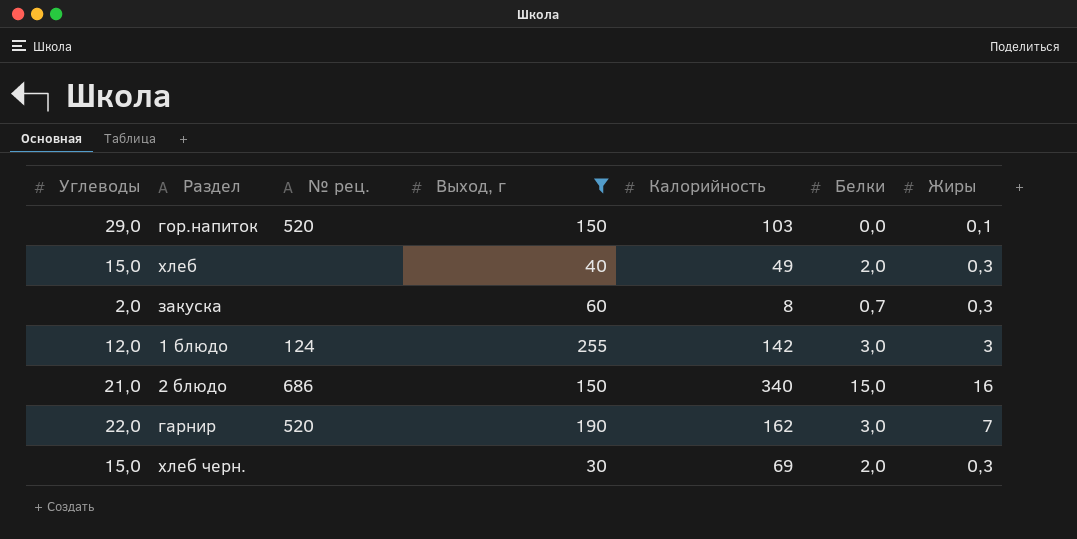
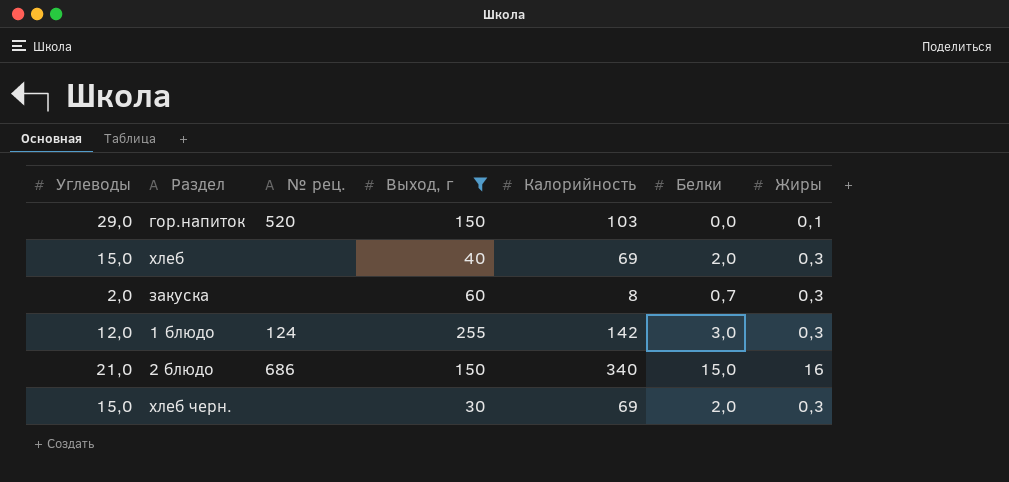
row гарнир: 22,0 | 520 | 190 | 162 | 3,0 | 7 -> none
хлеб | Калорийность: 49 -> 69
1 блюдо | Жиры: 3 -> 0,3

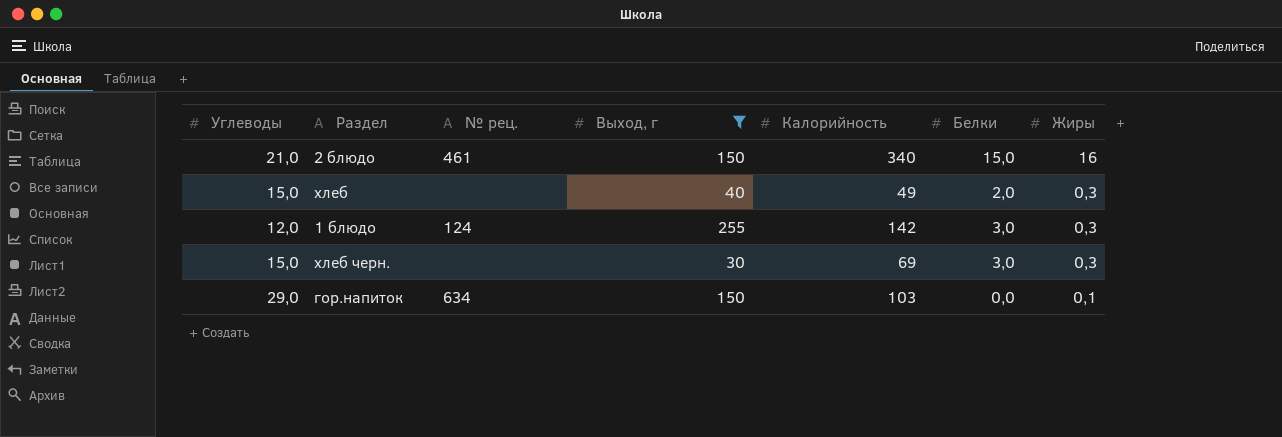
row order: none -> Жиры descending
row закуска: 2,0 | none | 60 | 8 | 0,7 | 0,3 -> none
2 блюдо | № рец.: 686 -> 461
хлеб | Калорийность: 69 -> 49
хлеб черн. | Белки: 2,0 -> 3,0
гор.напиток | № рец.: 520 -> 634

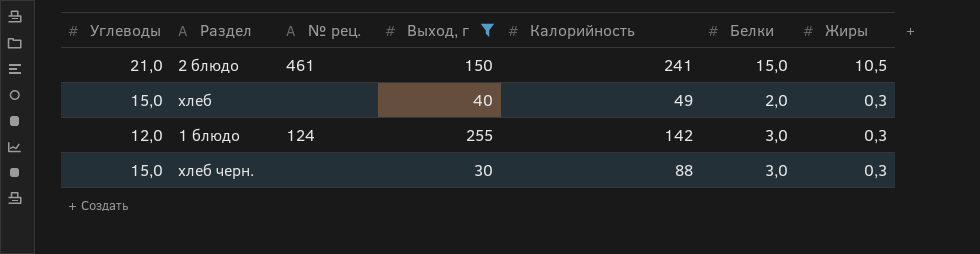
row гор.напиток: 29,0 | 634 | 150 | 103 | 0,0 | 0,1 -> none
2 блюдо | Калорийность: 340 -> 241
2 блюдо | Жиры: 16 -> 10,5
хлеб черн. | Калорийность: 69 -> 88

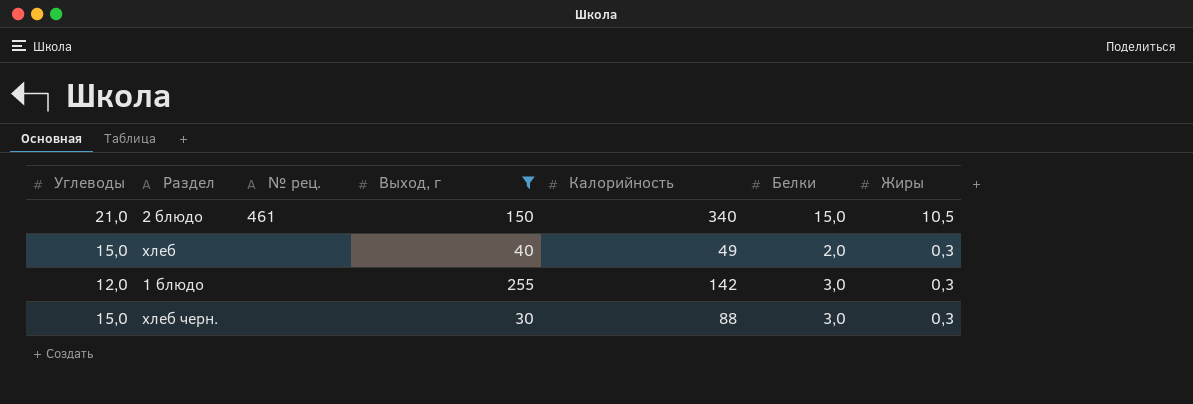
2 блюдо | Калорийность: 241 -> 340
1 блюдо | № рец.: 124 -> none

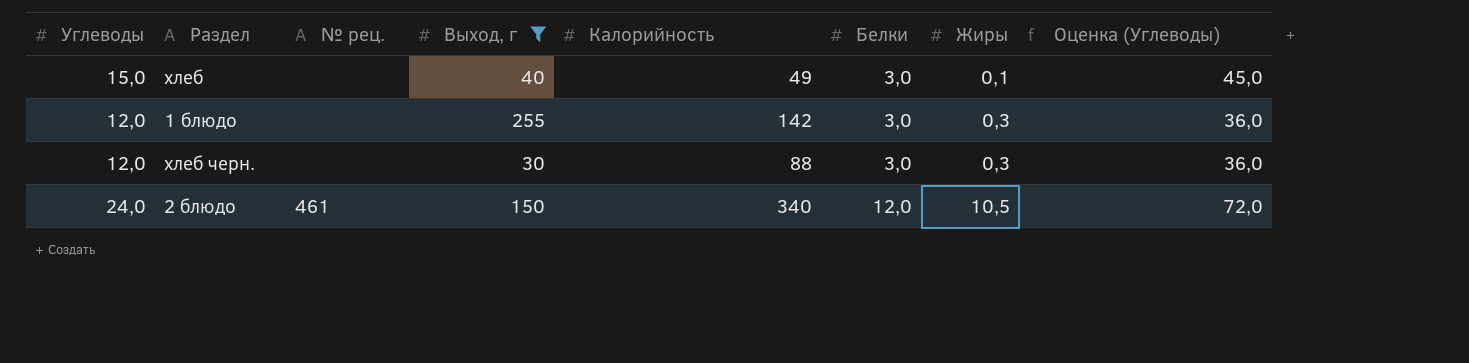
row order: Жиры descending -> Белки ascending
column Оценка (Углеводы) | formula: none -> [Углеводы] * 3
хлеб | Белки: 2,0 -> 3,0
хлеб | Жиры: 0,3 -> 0,1
хлеб черн. | Углеводы: 15,0 -> 12,0
2 блюдо | Углеводы: 21,0 -> 24,0
2 блюдо | Белки: 15,0 -> 12,0

